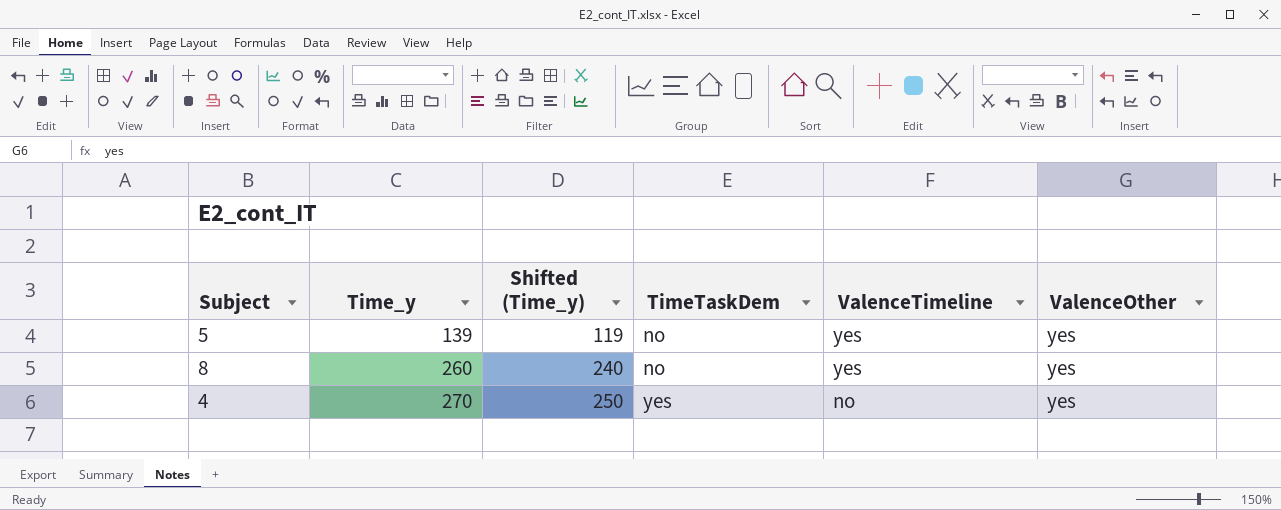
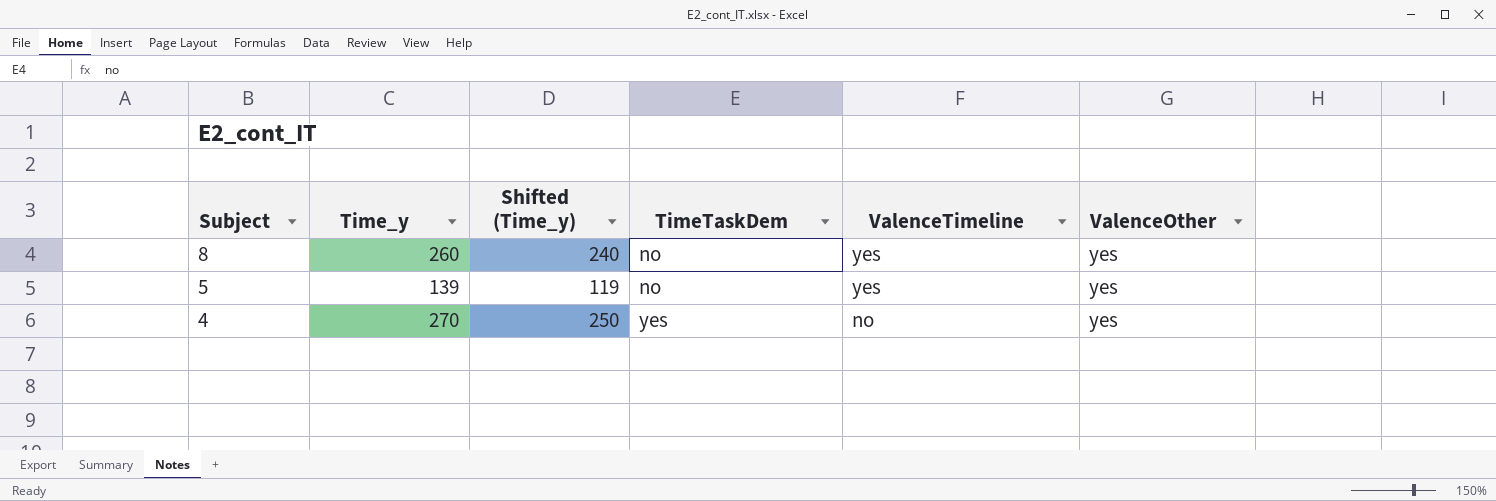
row order: Time_y ascending -> Subject descending

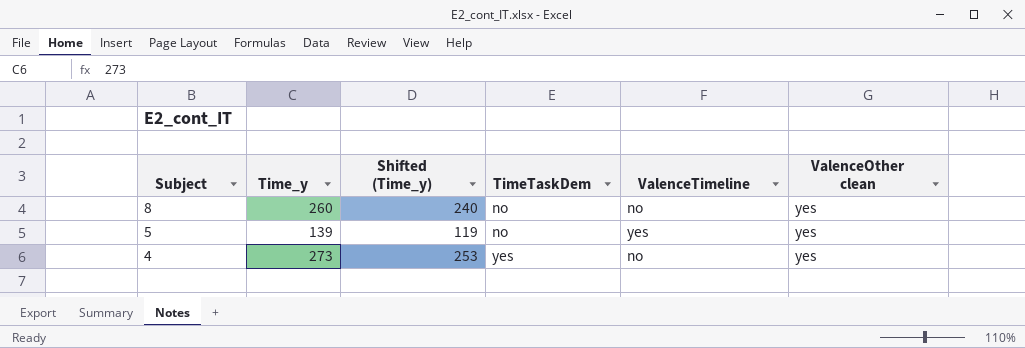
column name: ValenceOther -> ValenceOther clean
8 | ValenceTimeline: yes -> no
4 | Time_y: 270 -> 273
4 | Shifted (Time_y): 250 -> 253

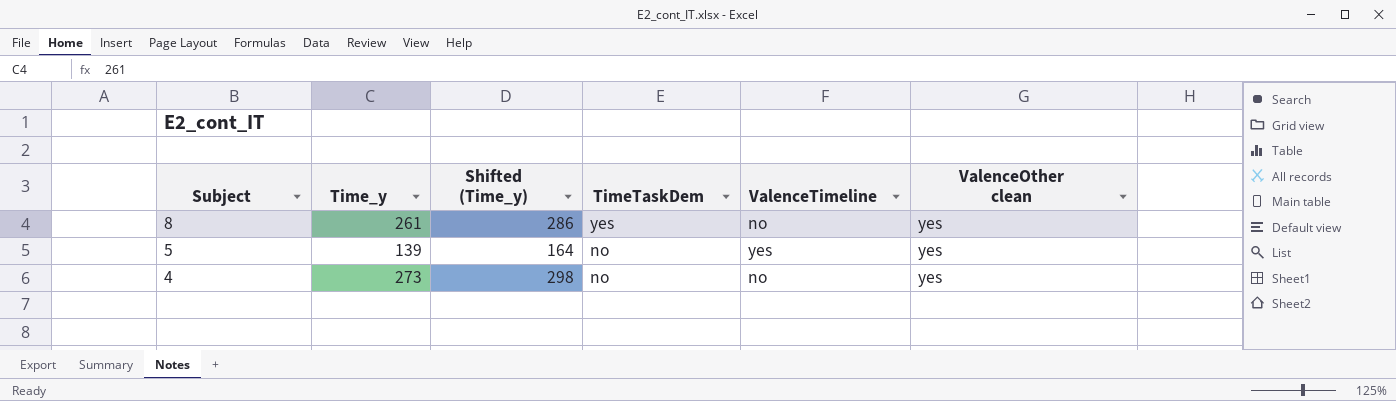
column Shifted (Time_y) | formula: [Time_y] - 20 -> [Time_y] + 25
8 | Time_y: 260 -> 261
8 | TimeTaskDem: no -> yes
4 | TimeTaskDem: yes -> no

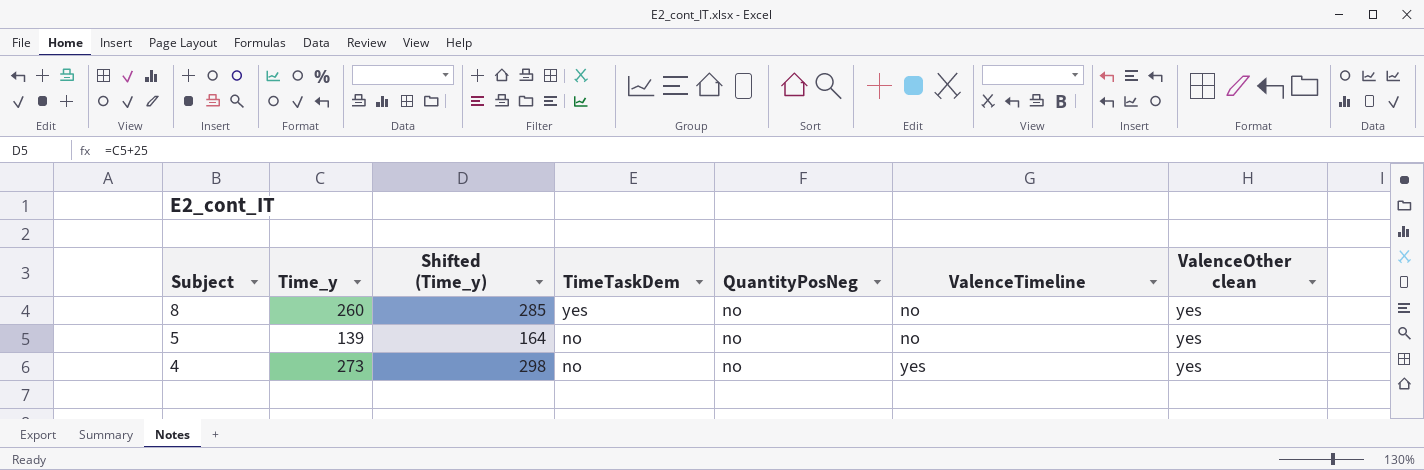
column QuantityPosNeg | position: none -> 5
8 | Time_y: 261 -> 260
8 | Shifted (Time_y): 286 -> 285
5 | ValenceTimeline: yes -> no
4 | ValenceTimeline: no -> yes

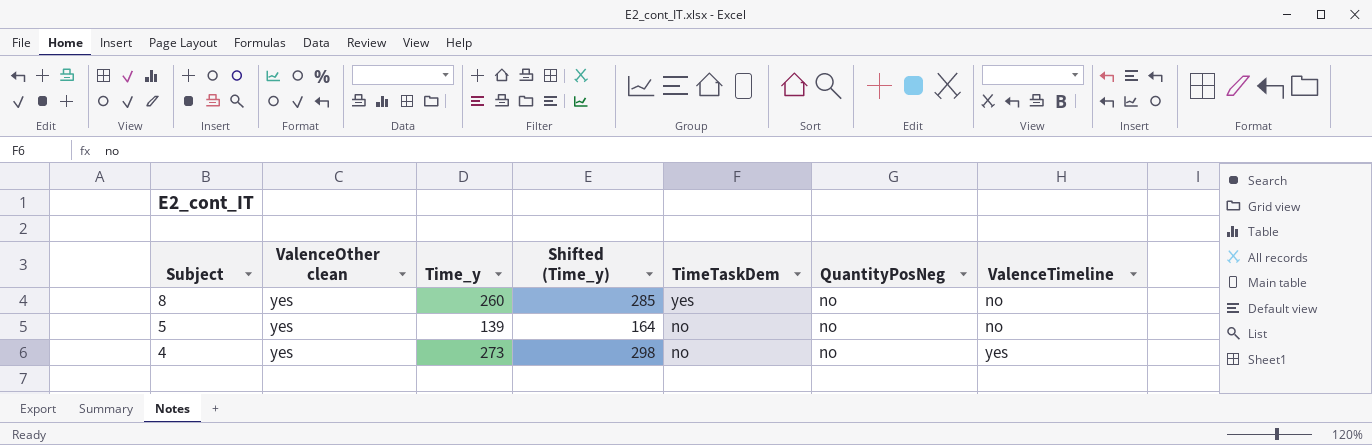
column ValenceOther clean | position: 7 -> 2

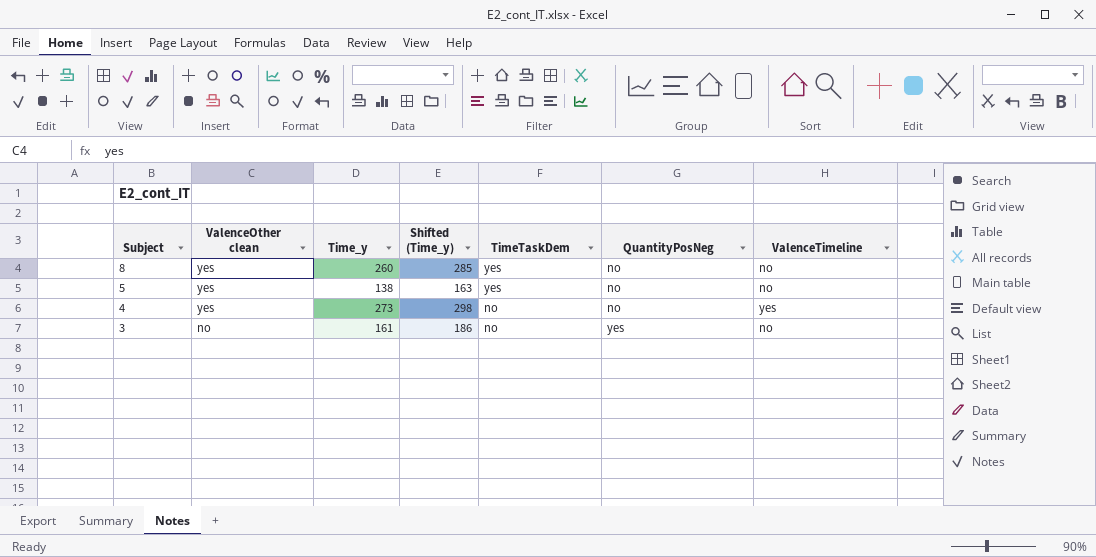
5 | Time_y: 139 -> 138
5 | Shifted (Time_y): 164 -> 163
5 | TimeTaskDem: no -> yes
row 3: none -> no | 161 | 186 | no | yes | no

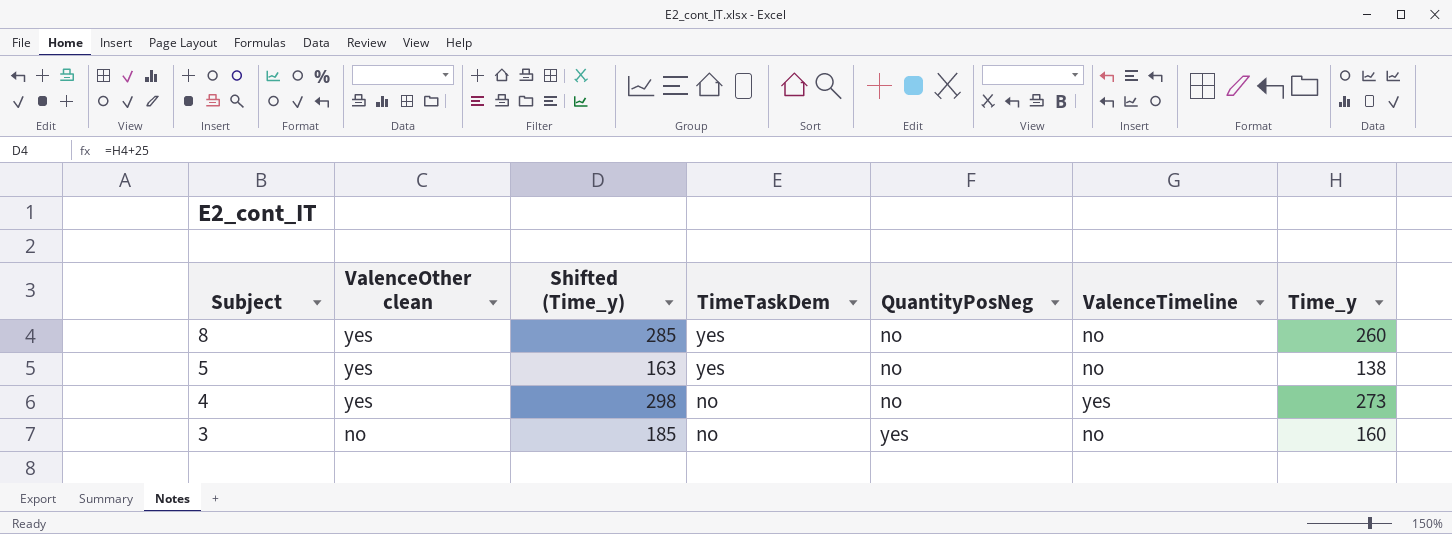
column Time_y | position: 3 -> 7
3 | Shifted (Time_y): 186 -> 185
3 | Time_y: 161 -> 160

